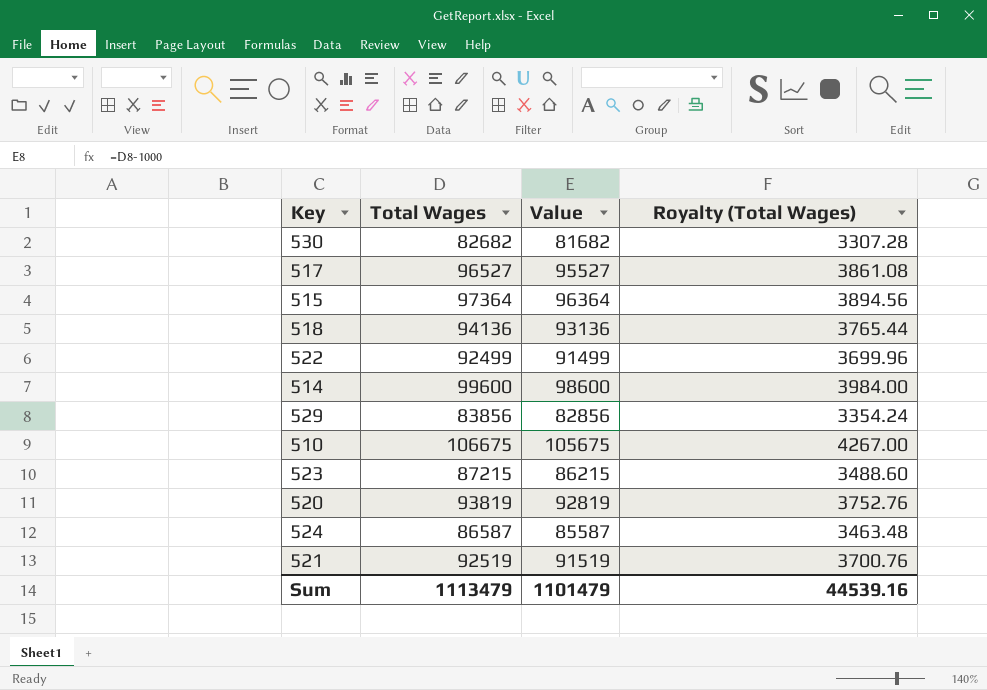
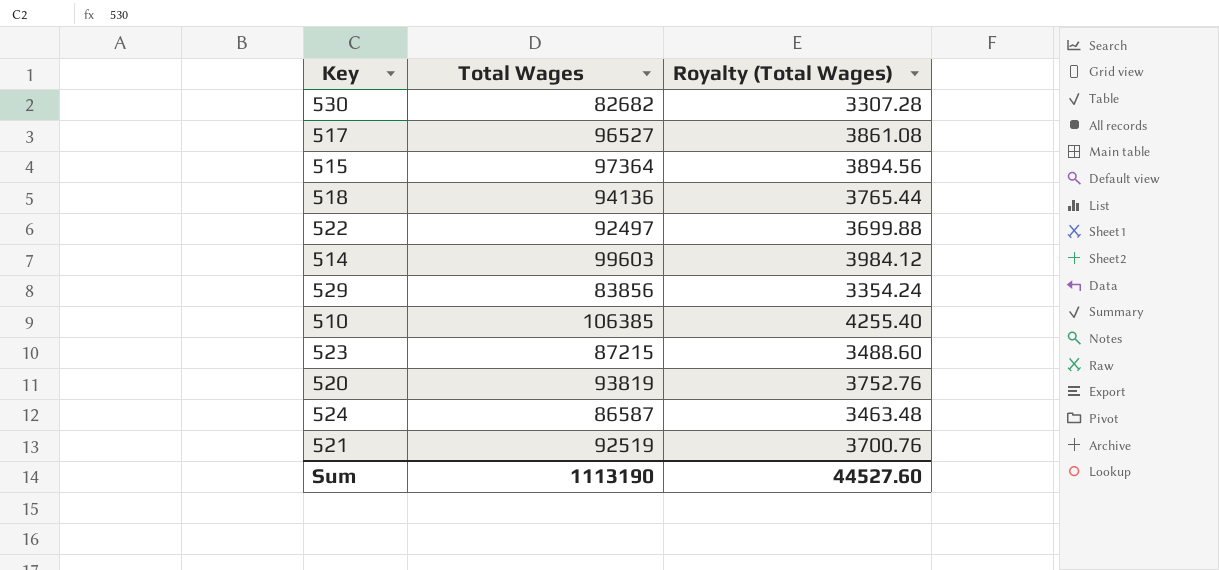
column Value | formula: [Total Wages] - 1000 -> none
522 | Total Wages: 92499 -> 92497
522 | Royalty (Total Wages): 3699.96 -> 3699.88
514 | Total Wages: 99600 -> 99603
514 | Royalty (Total Wages): 3984.00 -> 3984.12
510 | Total Wages: 106675 -> 106385
510 | Royalty (Total Wages): 4267.00 -> 4255.40
Sum | Total Wages: 1113479 -> 1113190
Sum | Royalty (Total Wages): 44539.16 -> 44527.60

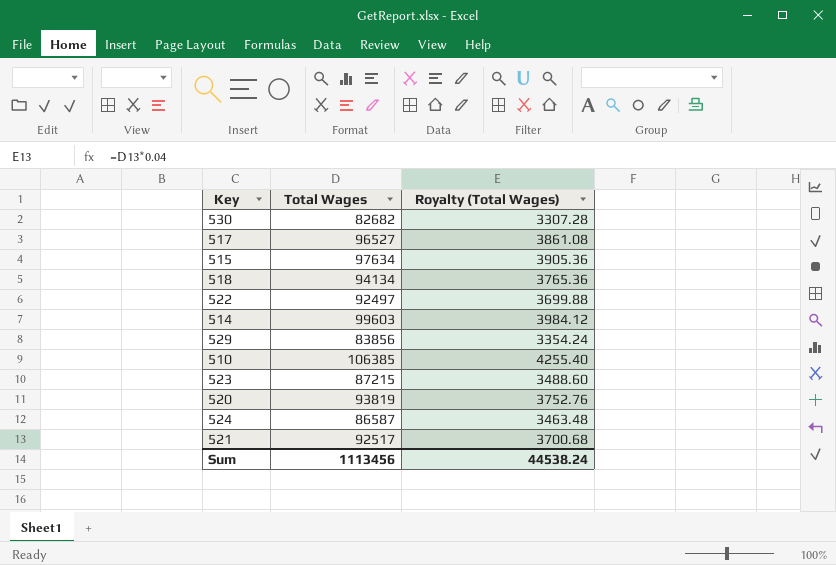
515 | Total Wages: 97364 -> 97634
515 | Royalty (Total Wages): 3894.56 -> 3905.36
518 | Total Wages: 94136 -> 94134
518 | Royalty (Total Wages): 3765.44 -> 3765.36
521 | Total Wages: 92519 -> 92517
521 | Royalty (Total Wages): 3700.76 -> 3700.68
Sum | Total Wages: 1113190 -> 1113456
Sum | Royalty (Total Wages): 44527.60 -> 44538.24

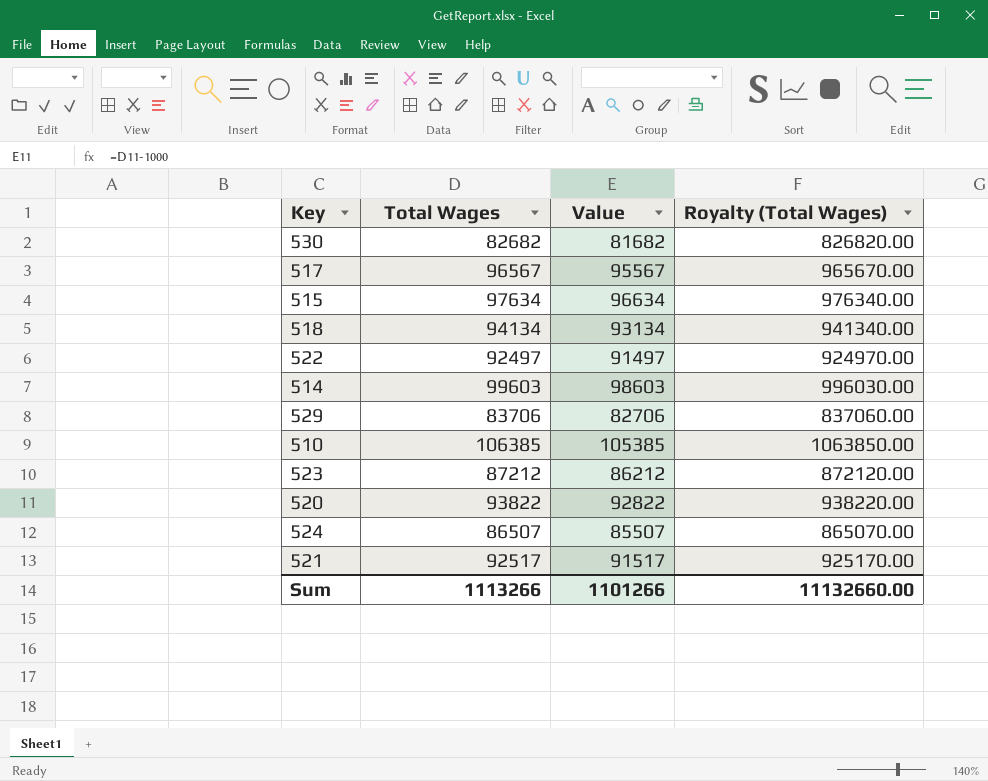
column Value | formula: none -> [Total Wages] - 1000
column Royalty (Total Wages) | formula: [Total Wages] * 0.04 -> [Total Wages] * 10
517 | Total Wages: 96527 -> 96567
529 | Total Wages: 83856 -> 83706
523 | Total Wages: 87215 -> 87212
520 | Total Wages: 93819 -> 93822
524 | Total Wages: 86587 -> 86507
Sum | Total Wages: 1113456 -> 1113266
Sum | Royalty (Total Wages): 44538.24 -> 11132660.00

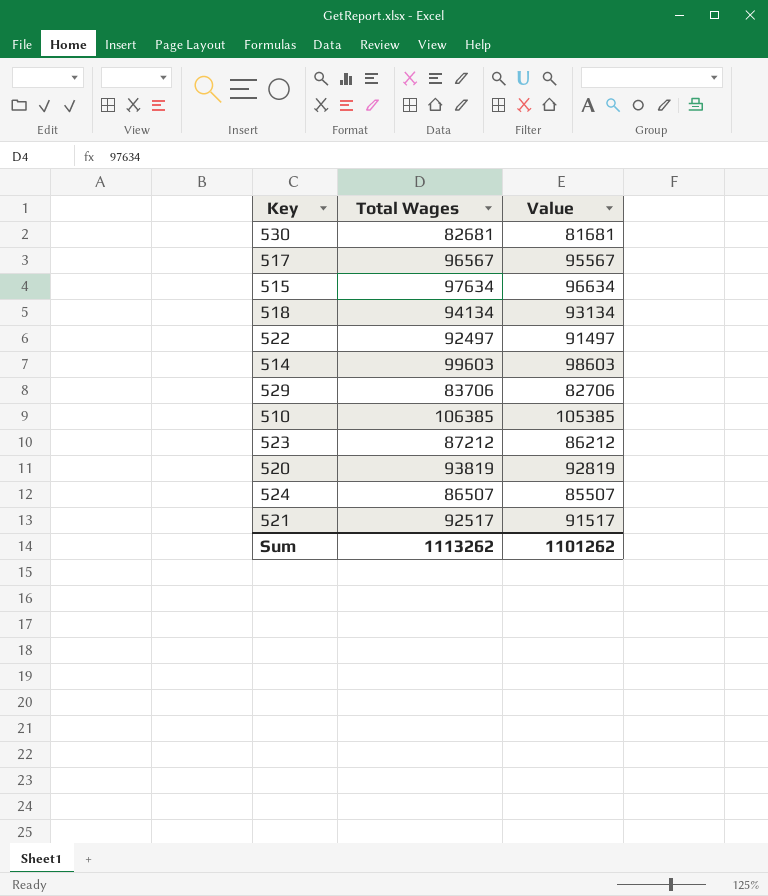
column Royalty (Total Wages) | formula: [Total Wages] * 10 -> none
530 | Total Wages: 82682 -> 82681
530 | Value: 81682 -> 81681
520 | Total Wages: 93822 -> 93819
520 | Value: 92822 -> 92819
Sum | Total Wages: 1113266 -> 1113262
Sum | Value: 1101266 -> 1101262

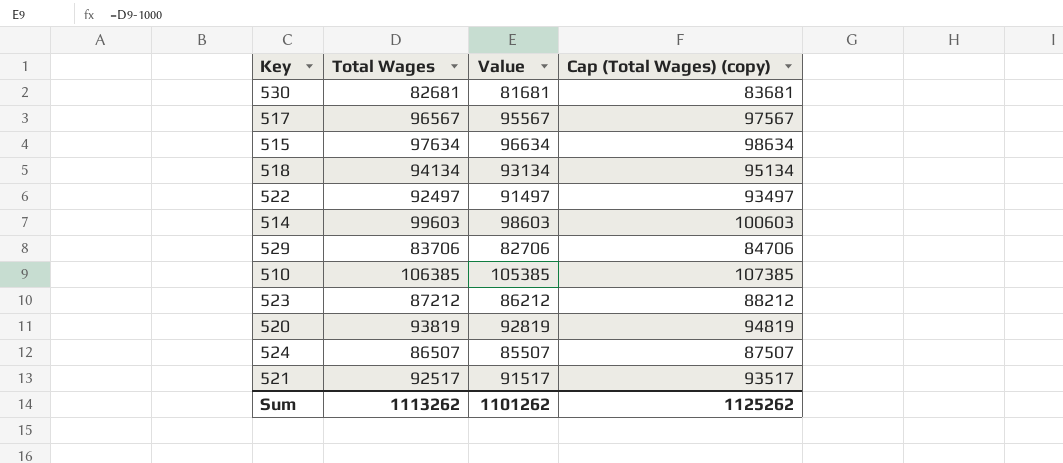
column Cap (Total Wages) (copy) | formula: none -> [Total Wages] + 1000

